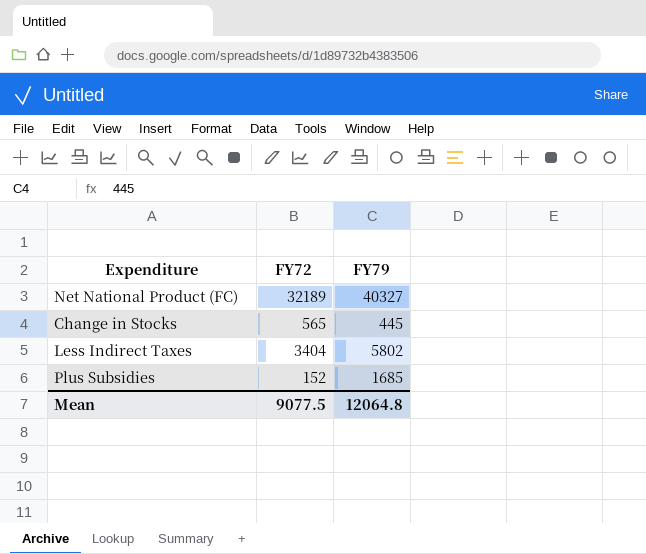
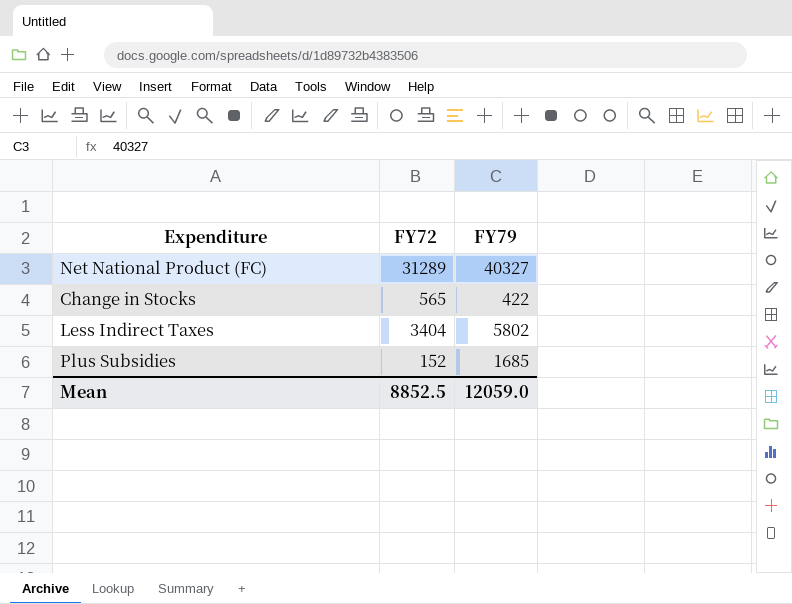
Net National Product (FC) | FY72: 32189 -> 31289
Change in Stocks | FY79: 445 -> 422
Mean | FY72: 9077.5 -> 8852.5
Mean | FY79: 12064.8 -> 12059.0

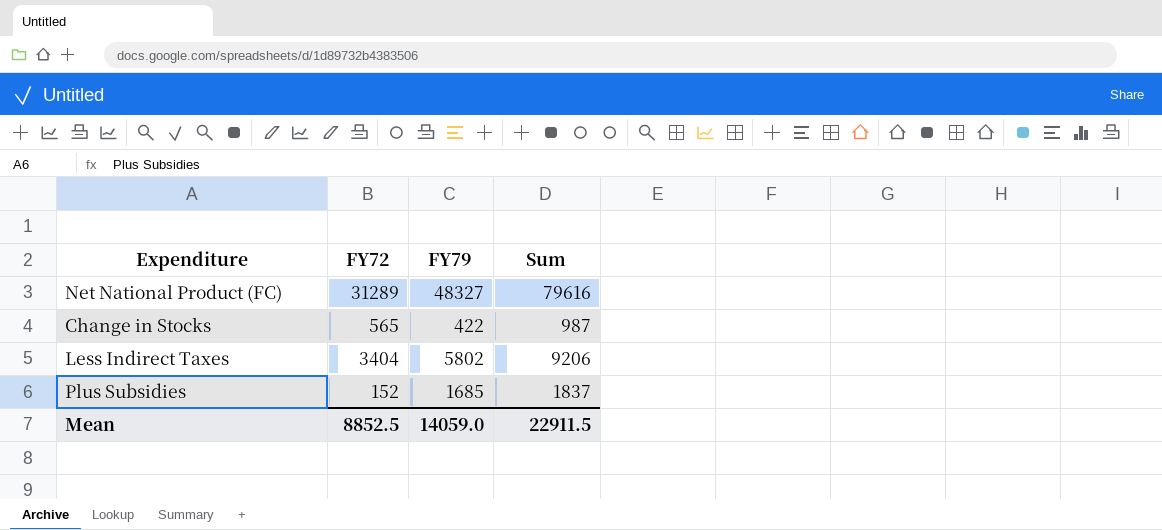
column Sum | formula: none -> [FY72] + [FY79]
Net National Product (FC) | FY79: 40327 -> 48327
Mean | FY79: 12059.0 -> 14059.0

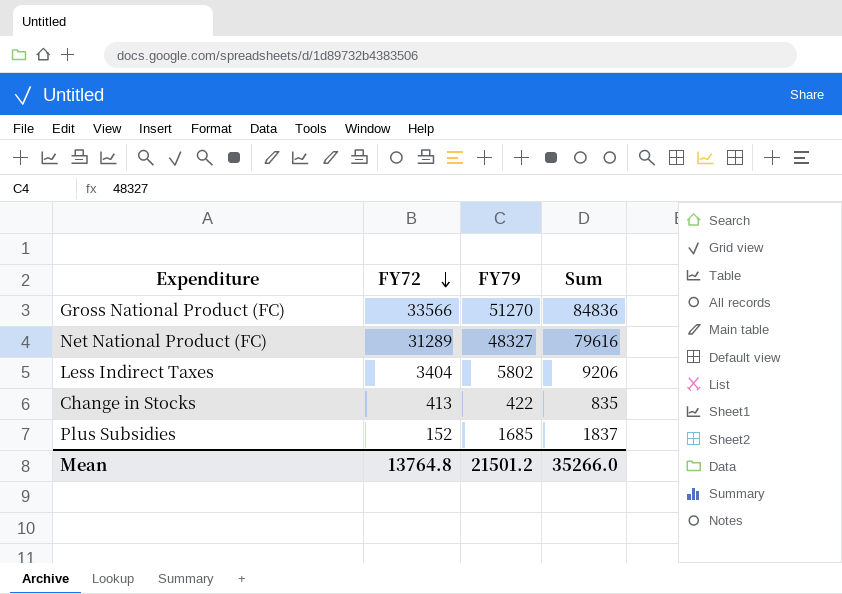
row order: none -> FY72 descending
row Gross National Product (FC): none -> 33566 | 51270 | 84836
Change in Stocks | FY72: 565 -> 413
Change in Stocks | Sum: 987 -> 835
Mean | FY72: 8852.5 -> 13764.8
Mean | FY79: 14059.0 -> 21501.2
Mean | Sum: 22911.5 -> 35266.0

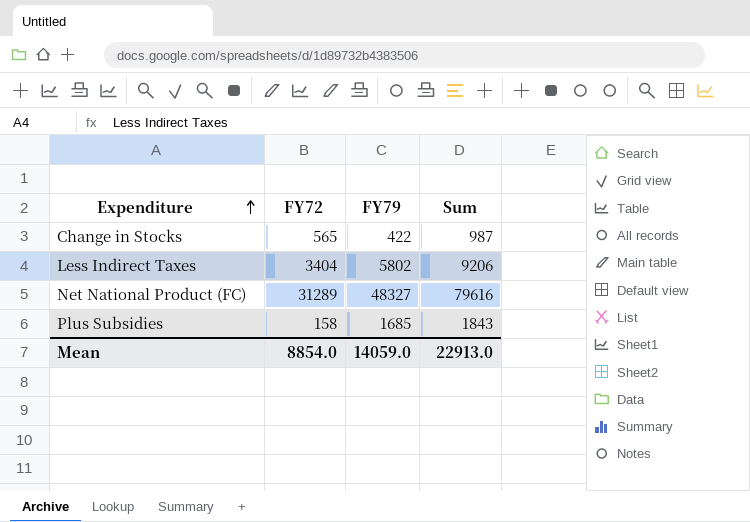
row order: FY72 descending -> Expenditure ascending
row Gross National Product (FC): 33566 | 51270 | 84836 -> none
Change in Stocks | FY72: 413 -> 565
Change in Stocks | Sum: 835 -> 987
Plus Subsidies | FY72: 152 -> 158
Plus Subsidies | Sum: 1837 -> 1843
Mean | FY72: 13764.8 -> 8854.0
Mean | FY79: 21501.2 -> 14059.0
Mean | Sum: 35266.0 -> 22913.0

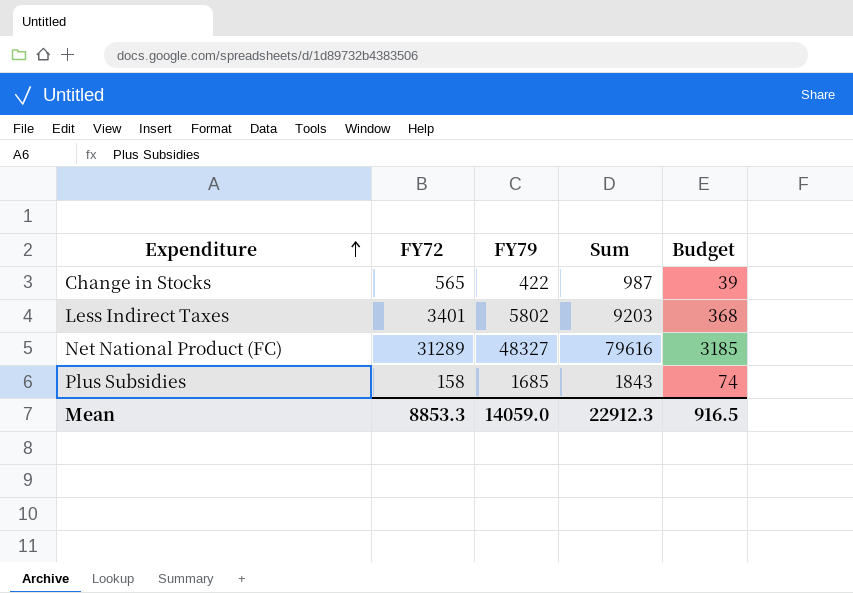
column Budget | formula: none -> [Sum] * 0.04
Less Indirect Taxes | FY72: 3404 -> 3401
Less Indirect Taxes | Sum: 9206 -> 9203
Mean | FY72: 8854.0 -> 8853.3
Mean | Sum: 22913.0 -> 22912.3

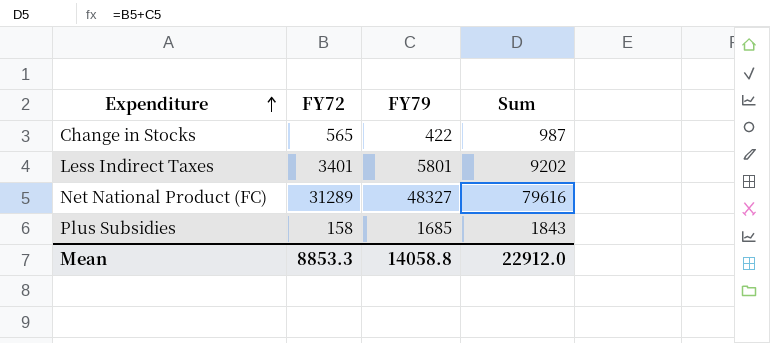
column Budget | formula: [Sum] * 0.04 -> none
Less Indirect Taxes | FY79: 5802 -> 5801
Less Indirect Taxes | Sum: 9203 -> 9202
Mean | FY79: 14059.0 -> 14058.8
Mean | Sum: 22912.3 -> 22912.0

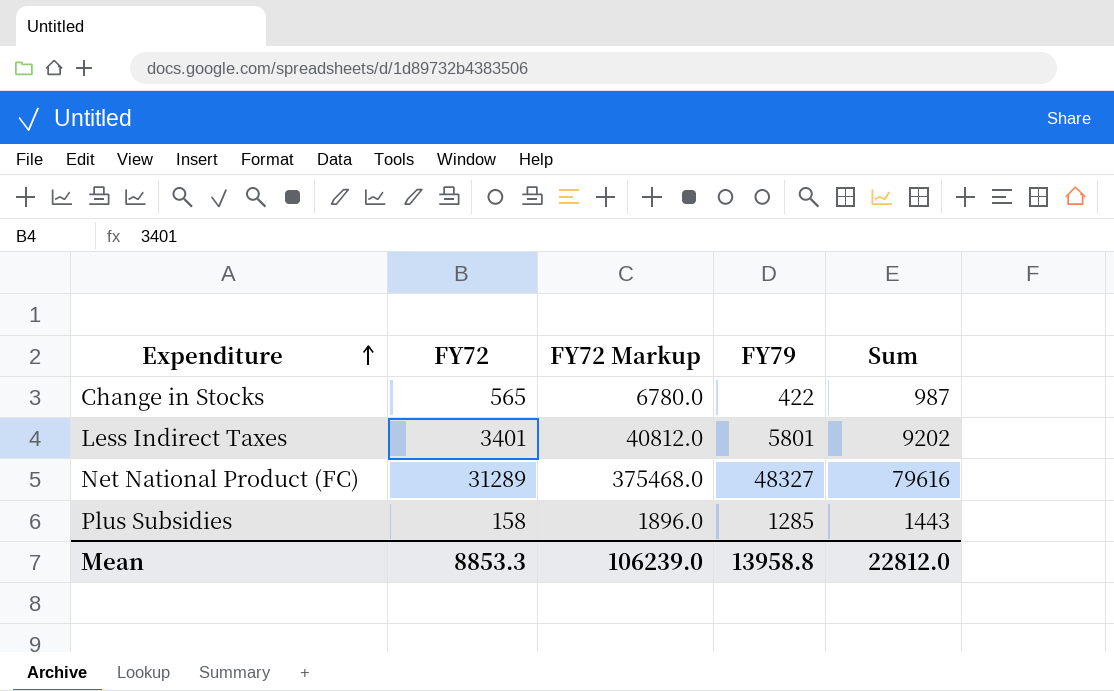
column FY72 Markup | formula: none -> [FY72] * 12
Plus Subsidies | FY79: 1685 -> 1285
Plus Subsidies | Sum: 1843 -> 1443
Mean | FY79: 14058.8 -> 13958.8
Mean | Sum: 22912.0 -> 22812.0

